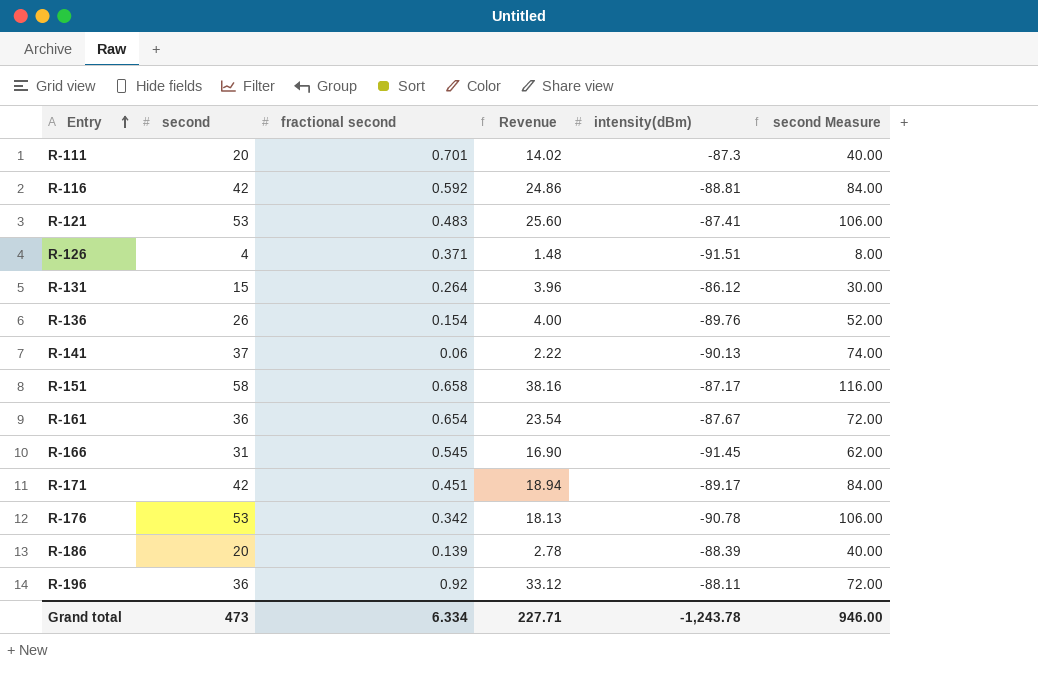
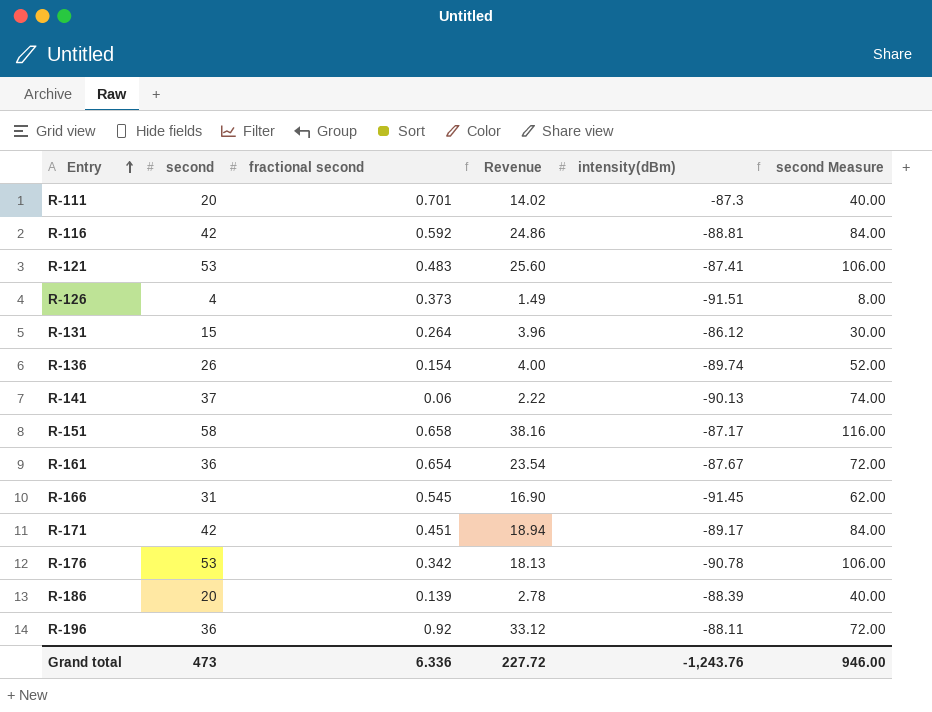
R-126 | fractional second: 0.371 -> 0.373
R-126 | Revenue: 1.48 -> 1.49
R-136 | intensity(dBm): -89.76 -> -89.74
Grand total | fractional second: 6.334 -> 6.336
Grand total | Revenue: 227.71 -> 227.72
Grand total | intensity(dBm): -1,243.78 -> -1,243.76

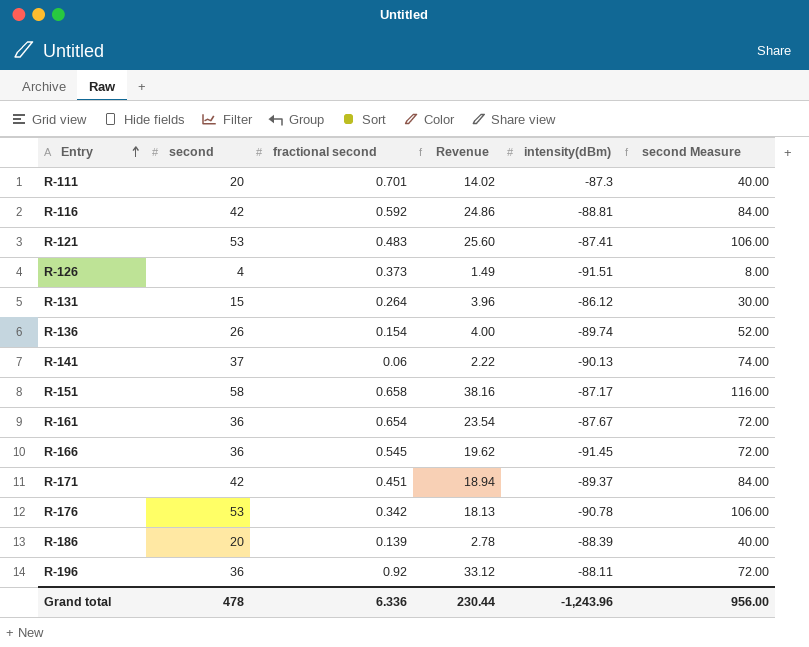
R-166 | second: 31 -> 36
R-166 | Revenue: 16.90 -> 19.62
R-166 | second Measure: 62.00 -> 72.00
R-171 | intensity(dBm): -89.17 -> -89.37
Grand total | second: 473 -> 478
Grand total | Revenue: 227.72 -> 230.44
Grand total | intensity(dBm): -1,243.76 -> -1,243.96
Grand total | second Measure: 946.00 -> 956.00

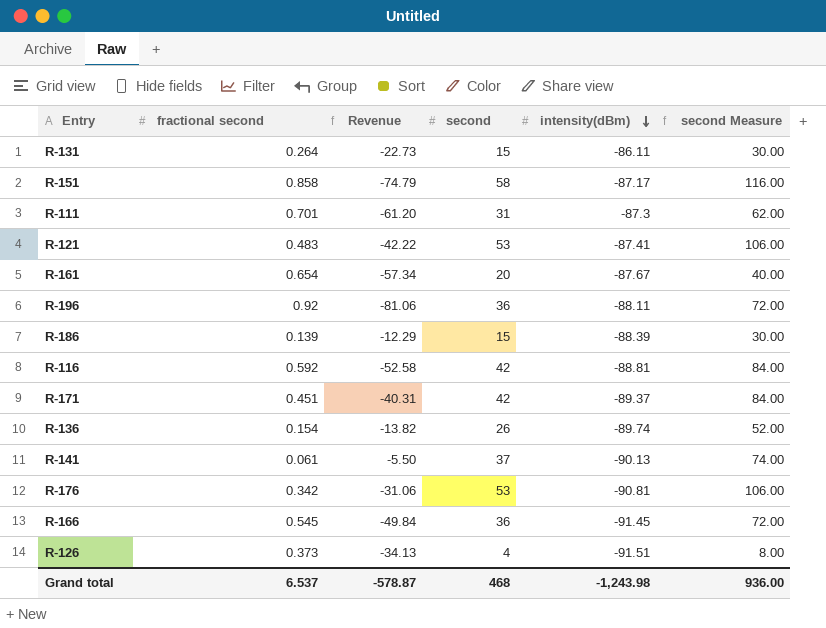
row order: Entry ascending -> intensity(dBm) descending
column Revenue | formula: [second] * [fractional second] -> [fractional second] * [intensity(dBm)]
column second | position: 2 -> 4
R-131 | intensity(dBm): -86.12 -> -86.11
R-151 | fractional second: 0.658 -> 0.858
R-111 | second: 20 -> 31
R-111 | second Measure: 40.00 -> 62.00
R-161 | second: 36 -> 20
R-161 | second Measure: 72.00 -> 40.00
R-186 | second: 20 -> 15
R-186 | second Measure: 40.00 -> 30.00
R-141 | fractional second: 0.06 -> 0.061
R-176 | intensity(dBm): -90.78 -> -90.81
Grand total | fractional second: 6.336 -> 6.537
Grand total | Revenue: 230.44 -> -578.87
Grand total | second: 478 -> 468
Grand total | intensity(dBm): -1,243.96 -> -1,243.98
Grand total | second Measure: 956.00 -> 936.00

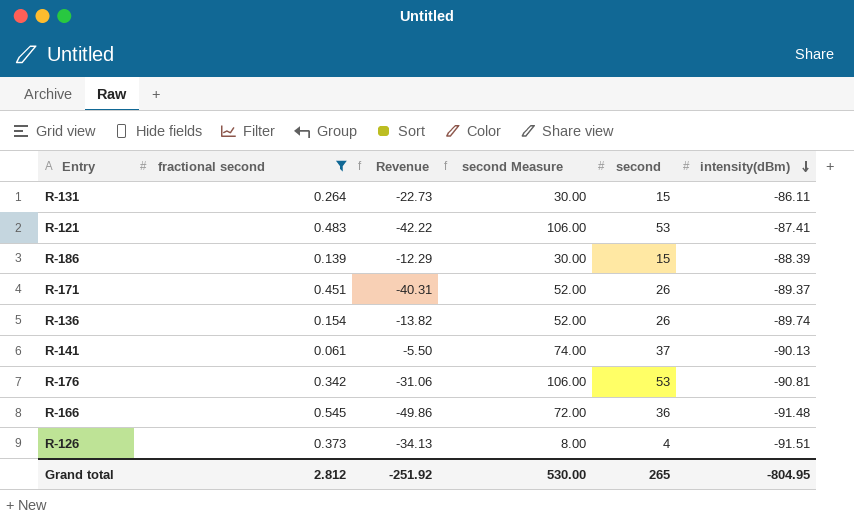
filter: none -> fractional second <= 0.545
column second Measure | position: 6 -> 4
R-171 | second Measure: 84.00 -> 52.00
R-171 | second: 42 -> 26
R-166 | Revenue: -49.84 -> -49.86
R-166 | intensity(dBm): -91.45 -> -91.48
Grand total | fractional second: 6.537 -> 2.812
Grand total | Revenue: -578.87 -> -251.92
Grand total | second Measure: 936.00 -> 530.00
Grand total | second: 468 -> 265
Grand total | intensity(dBm): -1,243.98 -> -804.95

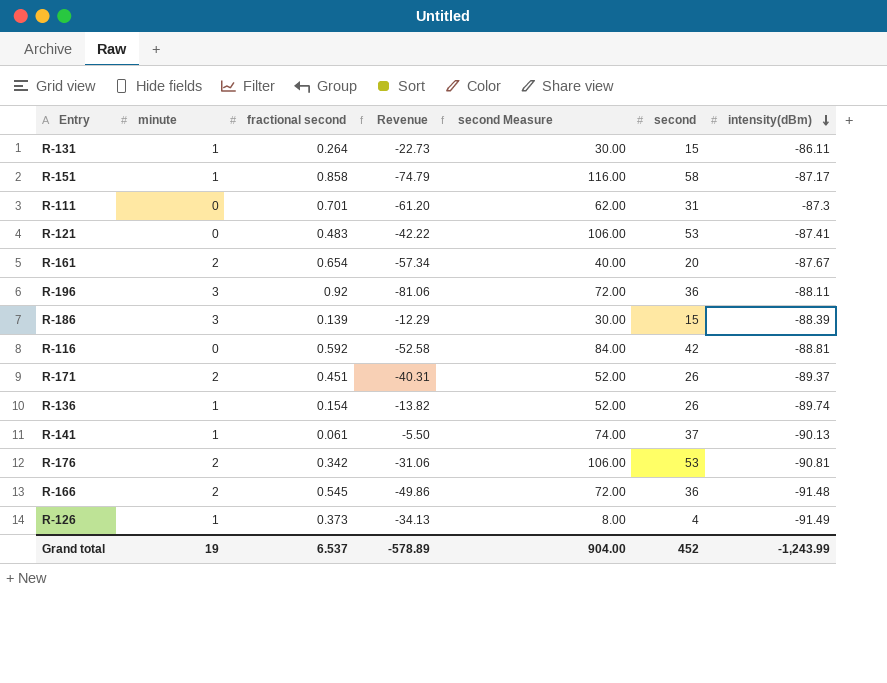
filter: fractional second <= 0.545 -> none
column minute | position: none -> 2
R-126 | intensity(dBm): -91.51 -> -91.49
Grand total | fractional second: 2.812 -> 6.537
Grand total | Revenue: -251.92 -> -578.89
Grand total | second Measure: 530.00 -> 904.00
Grand total | second: 265 -> 452
Grand total | intensity(dBm): -804.95 -> -1,243.99

